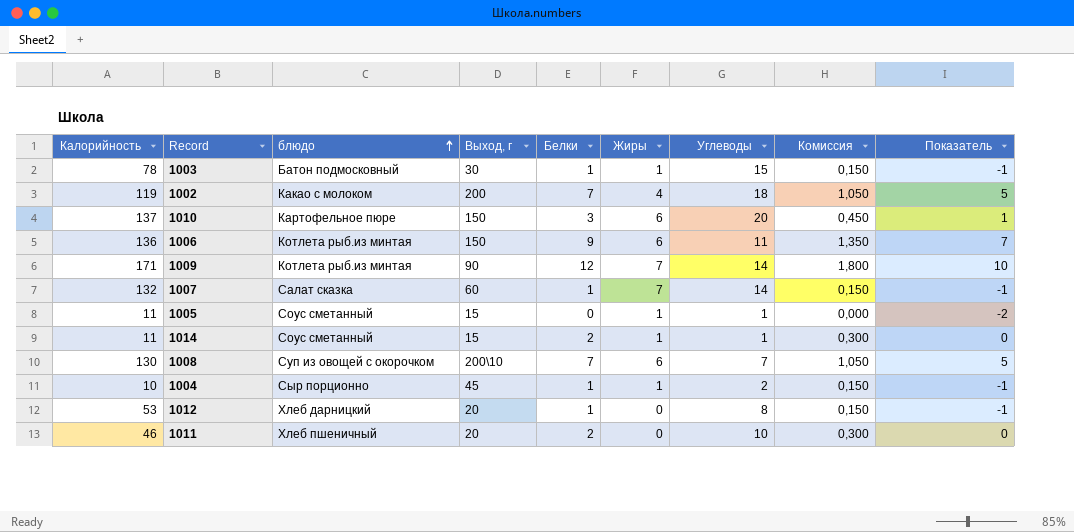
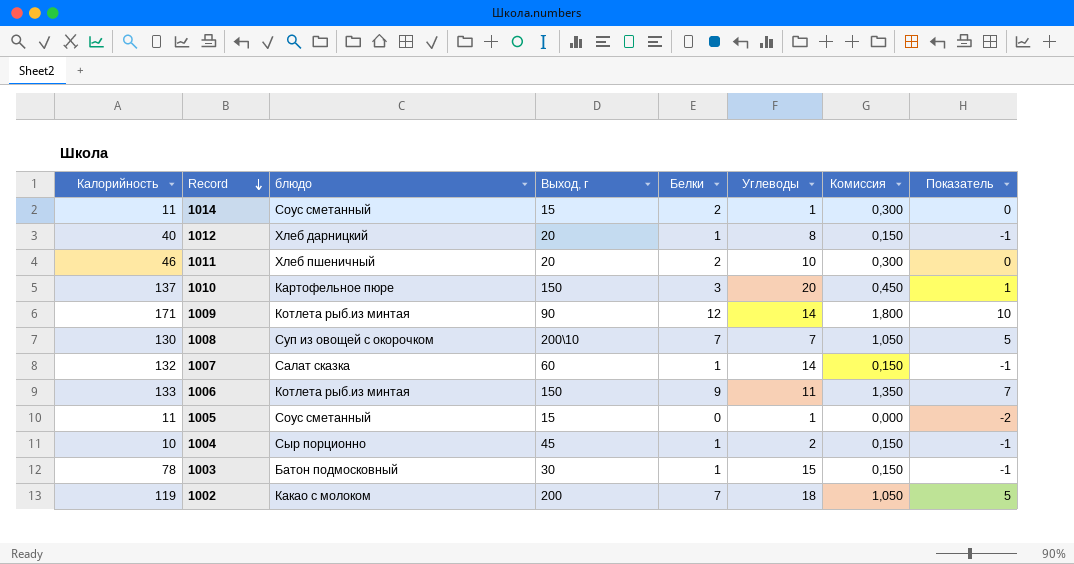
row order: блюдо ascending -> Record descending
column Жиры | position: 6 -> none
1012 | Калорийность: 53 -> 40
1006 | Калорийность: 136 -> 133

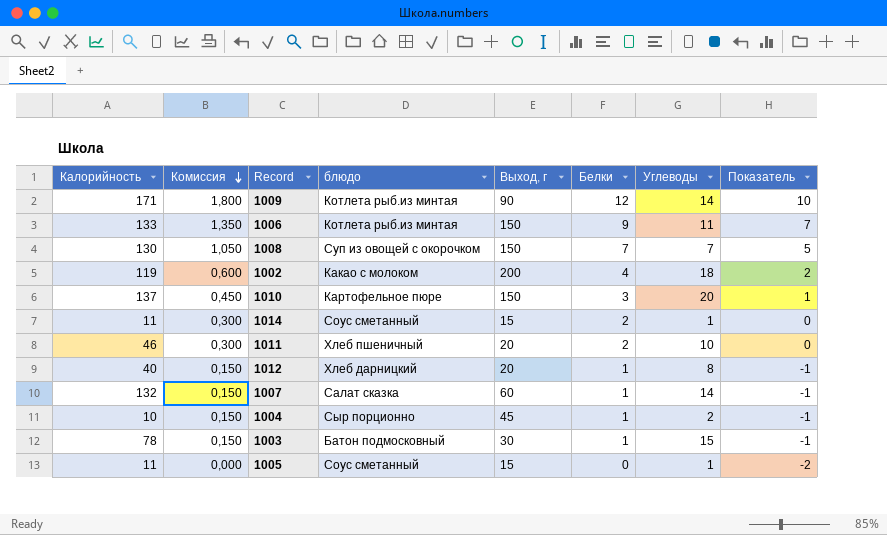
row order: Record descending -> Комиссия descending
column Комиссия | position: 7 -> 2
1008 | Выход, г: 200\10 -> 150
1002 | Комиссия: 1,050 -> 0,600
1002 | Белки: 7 -> 4
1002 | Показатель: 5 -> 2

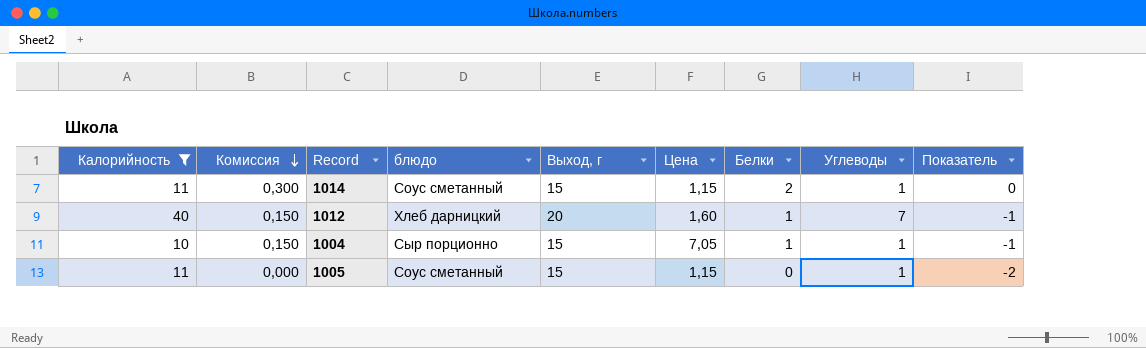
filter: none -> Калорийность <= 40
column Цена | position: none -> 6
1012 | Углеводы: 8 -> 7
1004 | Выход, г: 45 -> 15
1004 | Углеводы: 2 -> 1

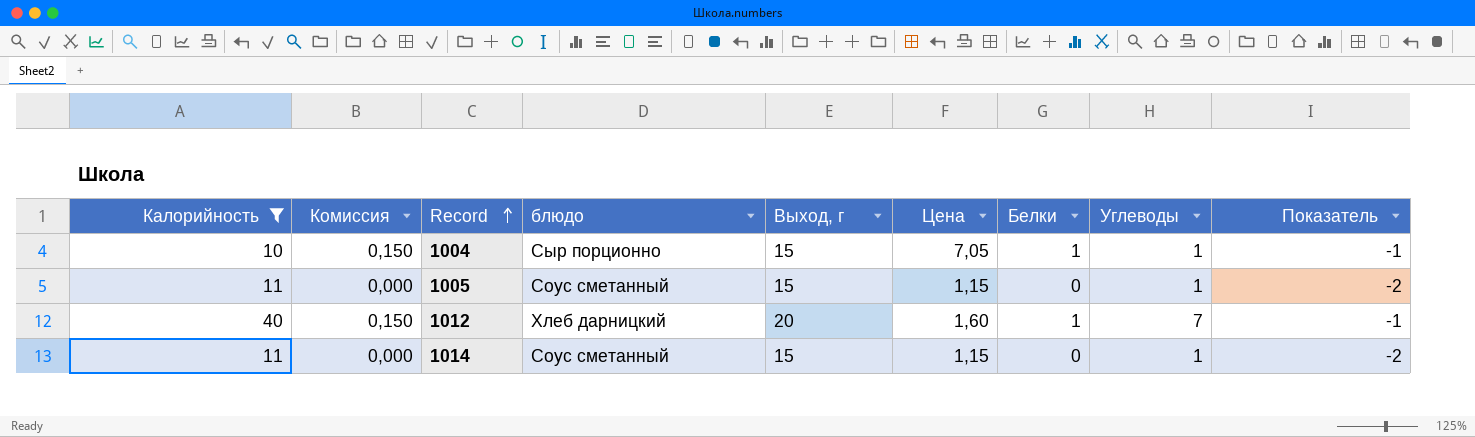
row order: Комиссия descending -> Record ascending
1014 | Комиссия: 0,300 -> 0,000
1014 | Белки: 2 -> 0
1014 | Показатель: 0 -> -2

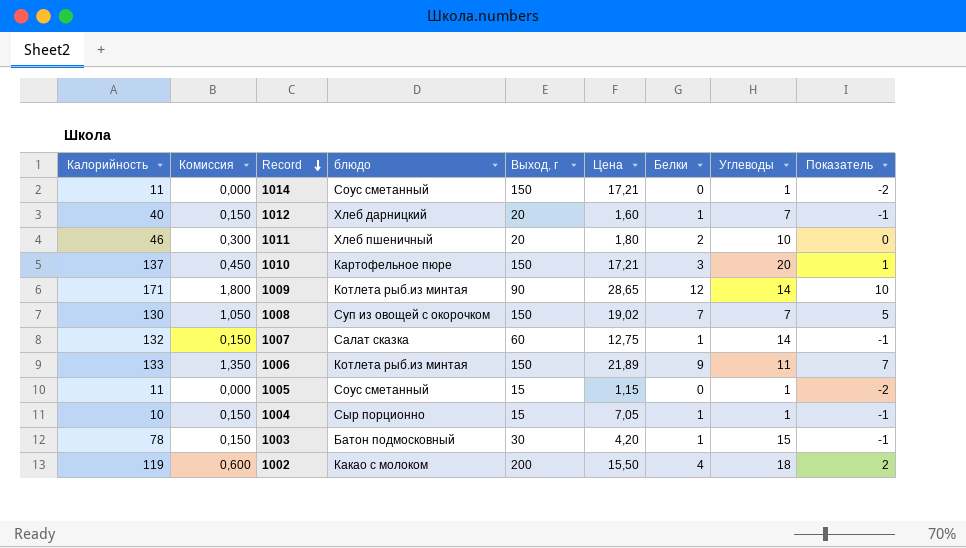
filter: Калорийность <= 40 -> none
row order: Record ascending -> Record descending
1014 | Выход, г: 15 -> 150
1014 | Цена: 1,15 -> 17,21

